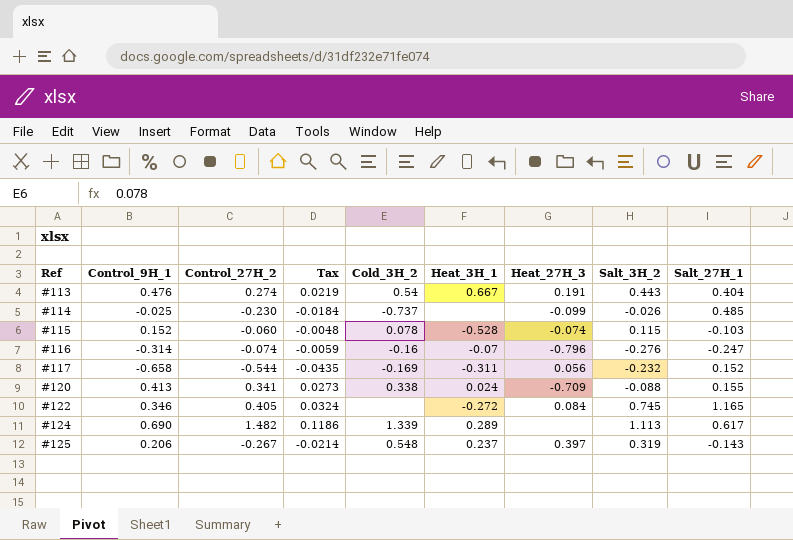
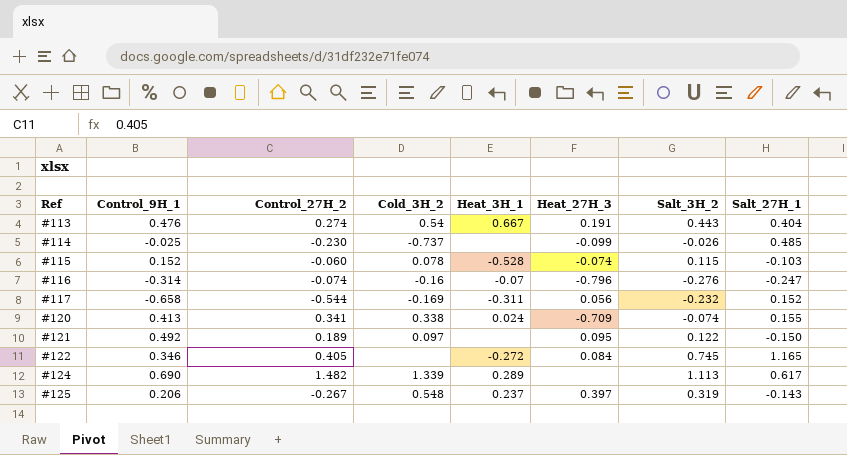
column Tax | formula: [Control_27H_2] * 0.08 -> none
#120 | Salt_3H_2: -0.088 -> -0.074
row #121: none -> 0.492 | 0.189 | 0.097 | none | 0.095 | 0.122 | -0.150

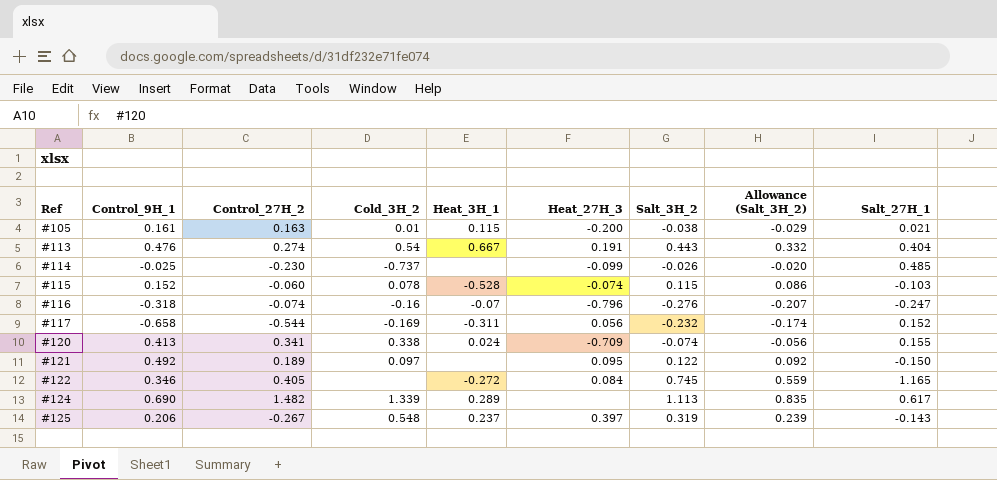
column Allowance (Salt_3H_2) | formula: none -> [Salt_3H_2] * 0.75
row #105: none -> 0.161 | 0.163 | 0.01 | 0.115 | -0.200 | -0.038 | -0.029 | 0.021
#116 | Control_9H_1: -0.314 -> -0.318

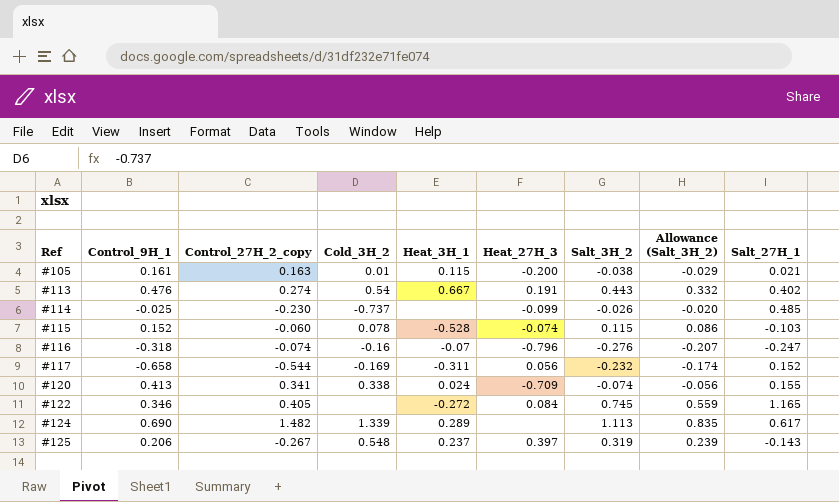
column name: Control_27H_2 -> Control_27H_2_copy
row #121: 0.492 | 0.189 | 0.097 | none | 0.095 | 0.122 | 0.092 | -0.150 -> none
#113 | Salt_27H_1: 0.404 -> 0.402

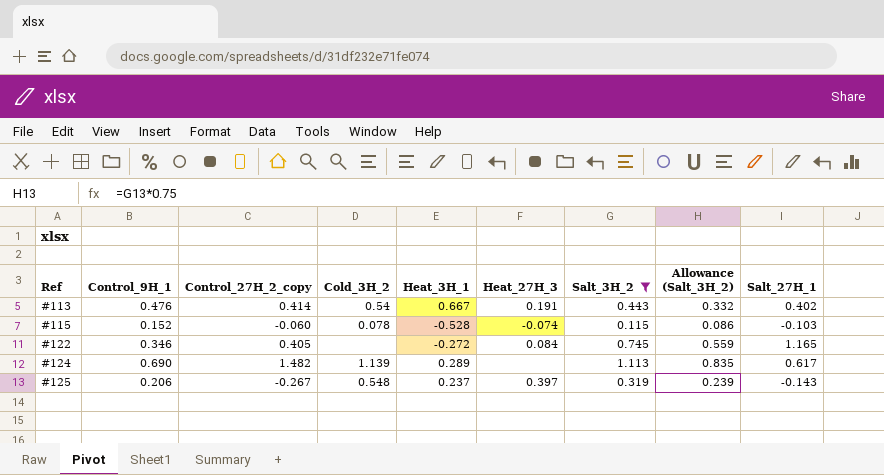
filter: none -> Salt_3H_2 >= 0.115
#113 | Control_27H_2_copy: 0.274 -> 0.414
#124 | Cold_3H_2: 1.339 -> 1.139

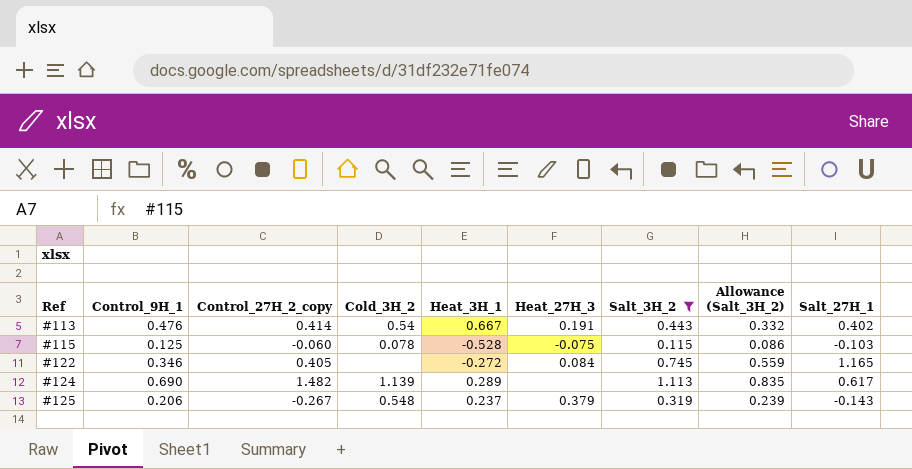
#115 | Control_9H_1: 0.152 -> 0.125
#115 | Heat_27H_3: -0.074 -> -0.075
#125 | Heat_27H_3: 0.397 -> 0.379

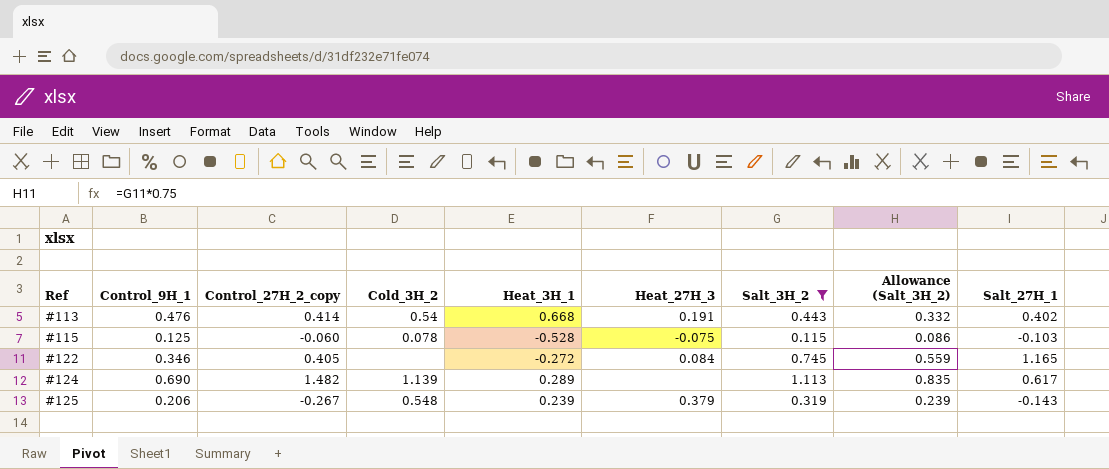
#113 | Heat_3H_1: 0.667 -> 0.668
#125 | Heat_3H_1: 0.237 -> 0.239

